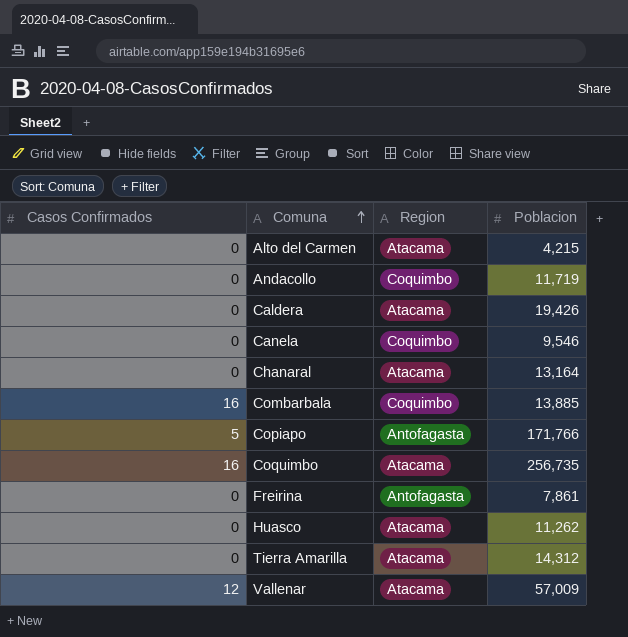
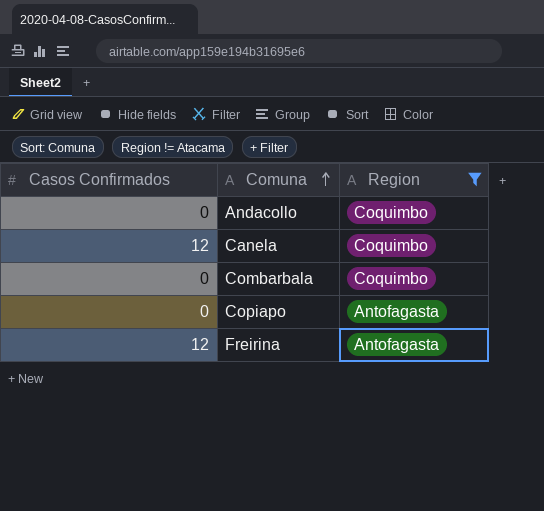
filter: none -> Region != Atacama
column Poblacion | position: 4 -> none
Canela | Casos Confirmados: 0 -> 12
Combarbala | Casos Confirmados: 16 -> 0
Copiapo | Casos Confirmados: 5 -> 0
Freirina | Casos Confirmados: 0 -> 12

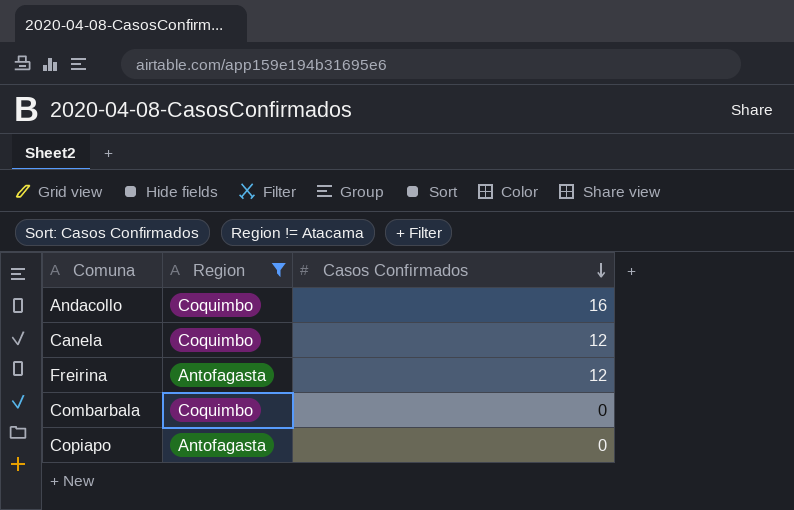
row order: Comuna ascending -> Casos Confirmados descending
column Casos Confirmados | position: 1 -> 3
Andacollo | Casos Confirmados: 0 -> 16

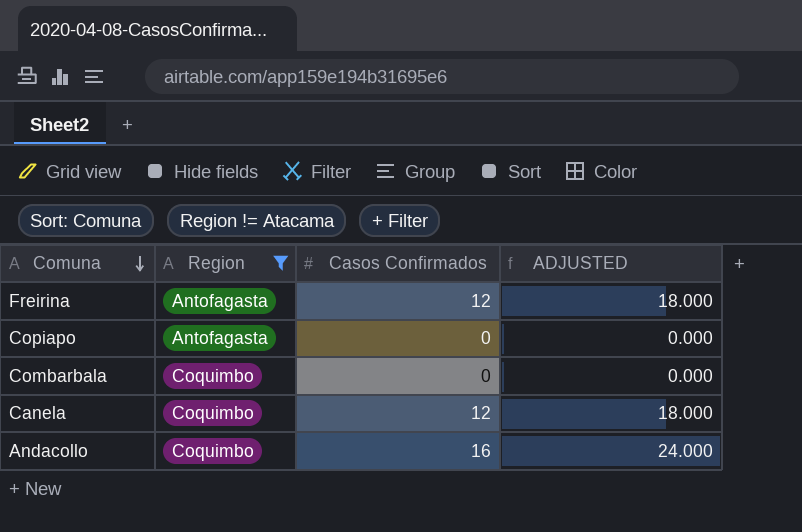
row order: Casos Confirmados descending -> Comuna descending
column ADJUSTED | formula: none -> [Casos Confirmados] * 1.5

